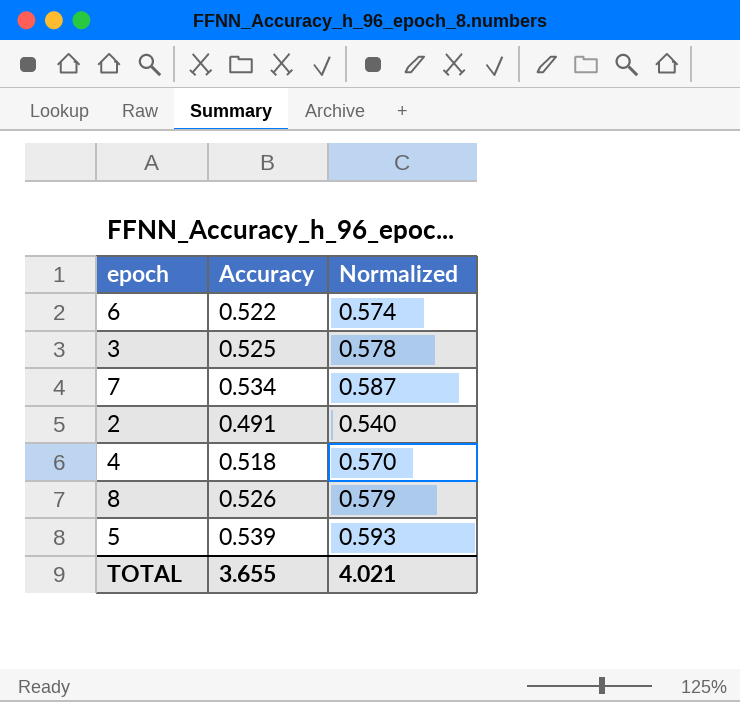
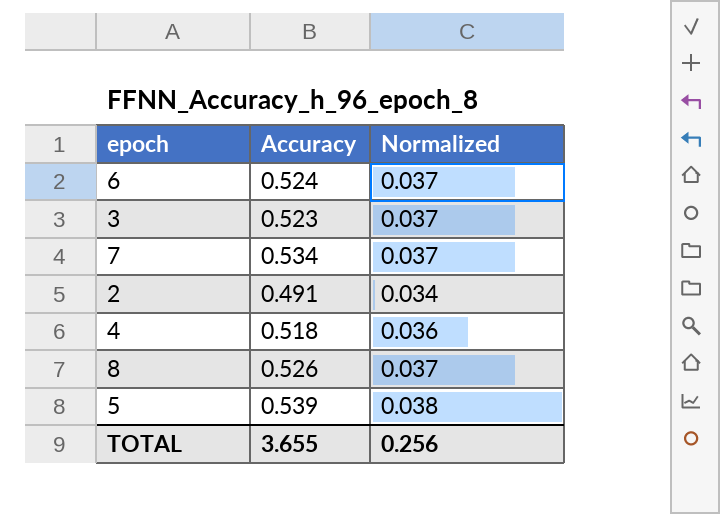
column Normalized | formula: [Accuracy] * 1.1 -> [Accuracy] * 0.07
6 | Accuracy: 0.522 -> 0.524
3 | Accuracy: 0.525 -> 0.523
TOTAL | Normalized: 4.021 -> 0.256

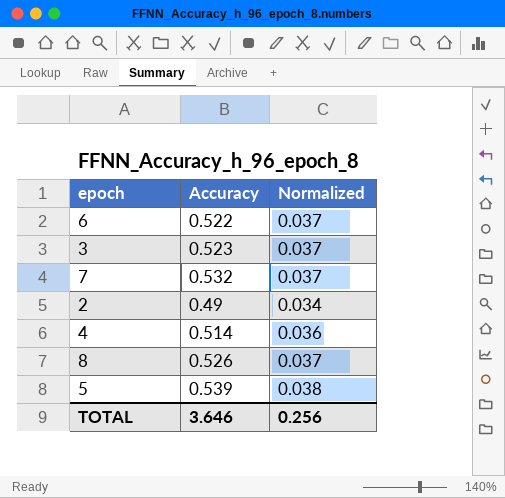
6 | Accuracy: 0.524 -> 0.522
7 | Accuracy: 0.534 -> 0.532
2 | Accuracy: 0.491 -> 0.49
4 | Accuracy: 0.518 -> 0.514
TOTAL | Accuracy: 3.655 -> 3.646

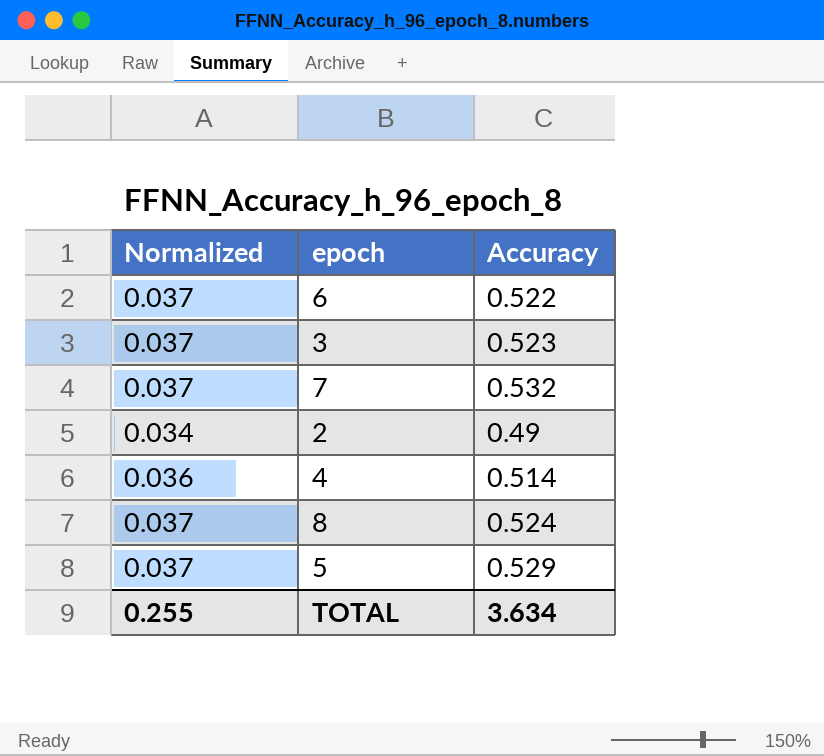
column Normalized | position: 3 -> 1
8 | Accuracy: 0.526 -> 0.524
5 | Normalized: 0.038 -> 0.037
5 | Accuracy: 0.539 -> 0.529
TOTAL | Normalized: 0.256 -> 0.255
TOTAL | Accuracy: 3.646 -> 3.634

